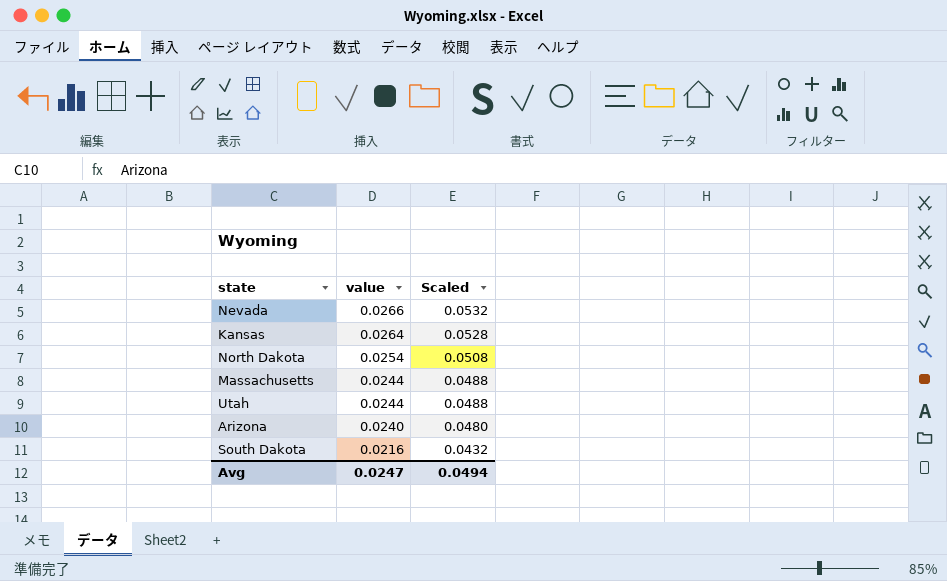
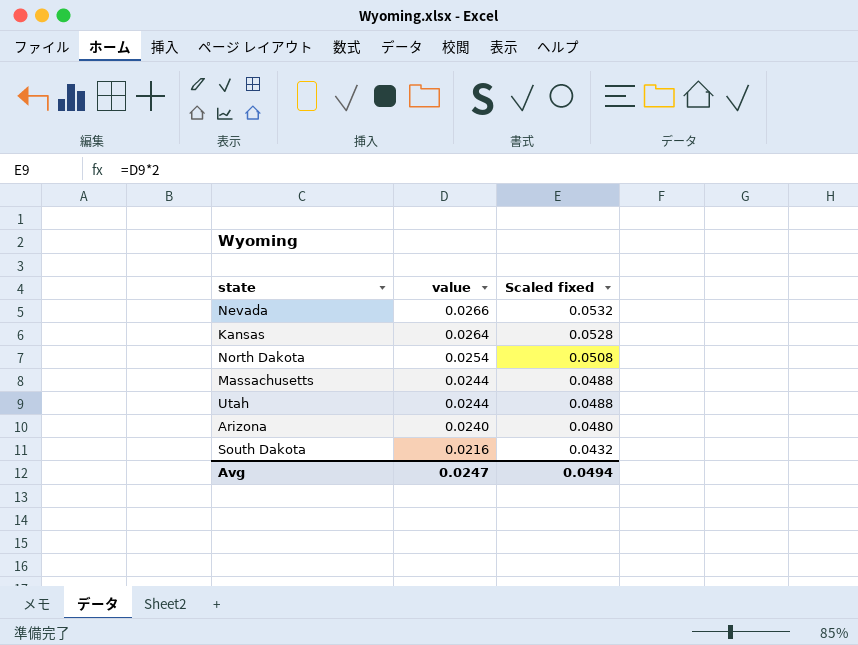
column name: Scaled -> Scaled fixed

